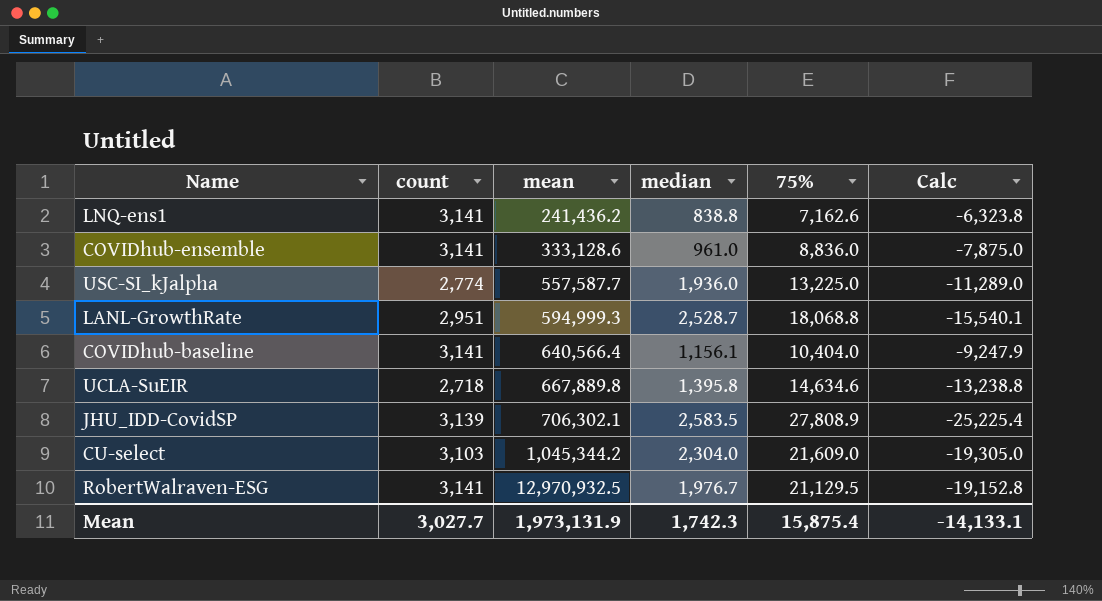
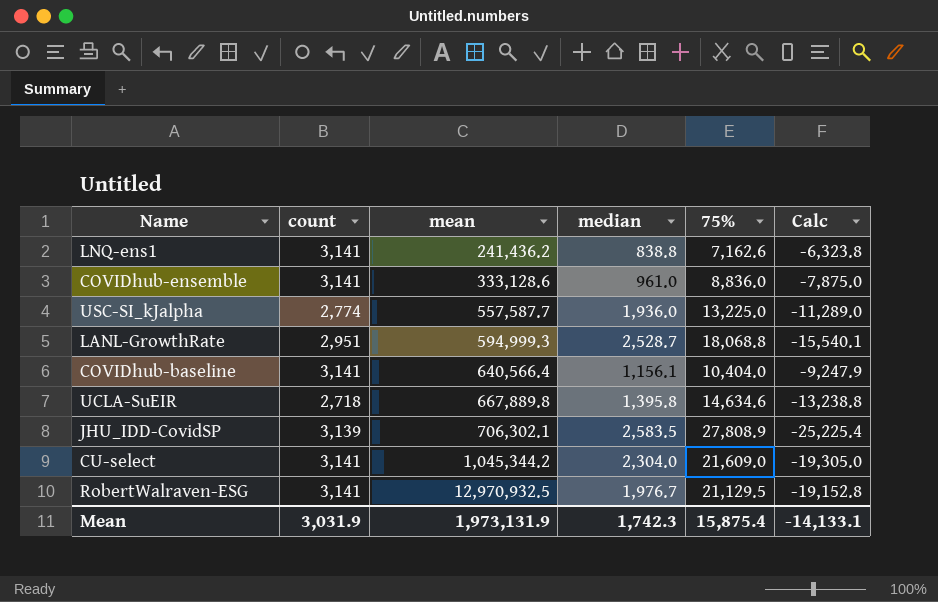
CU-select | count: 3,103 -> 3,141
Mean | count: 3,027.7 -> 3,031.9

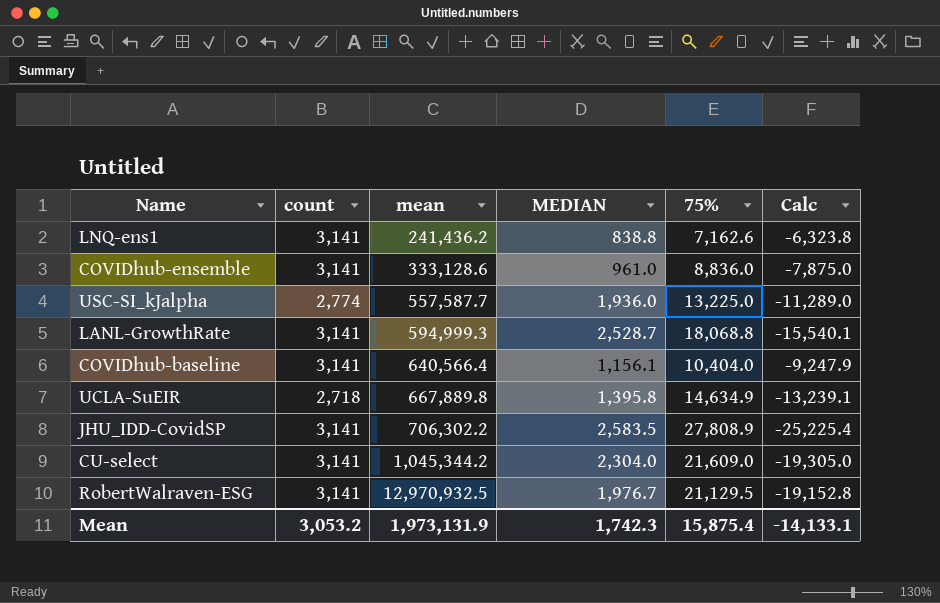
column name: median -> MEDIAN
LANL-GrowthRate | count: 2,951 -> 3,141
UCLA-SuEIR | 75%: 14,634.6 -> 14,634.9
UCLA-SuEIR | Calc: -13,238.8 -> -13,239.1
JHU_IDD-CovidSP | count: 3,139 -> 3,141
JHU_IDD-CovidSP | mean: 706,302.1 -> 706,302.2
Mean | count: 3,031.9 -> 3,053.2

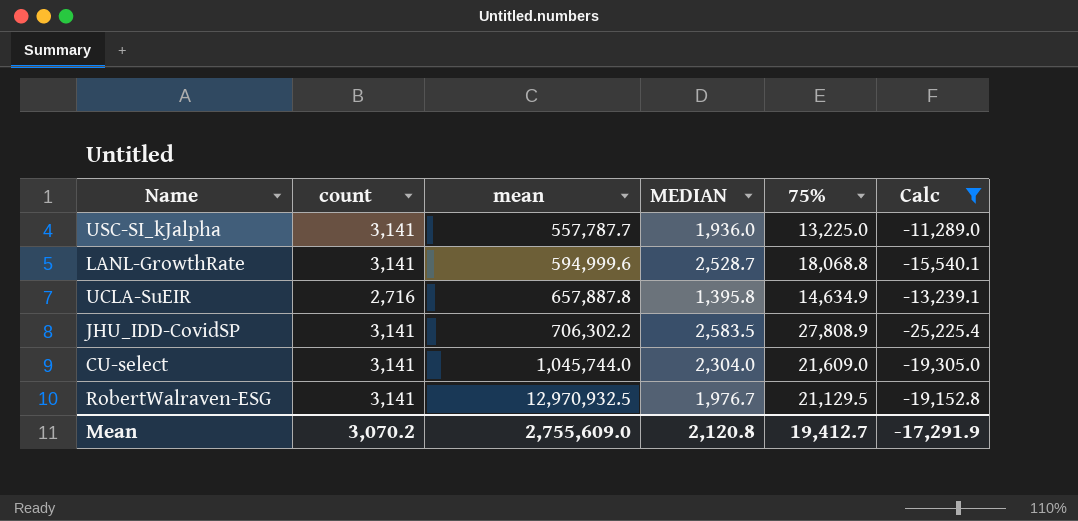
filter: none -> Calc <= -11,289.0
USC-SI_kJalpha | count: 2,774 -> 3,141
USC-SI_kJalpha | mean: 557,587.7 -> 557,787.7
LANL-GrowthRate | mean: 594,999.3 -> 594,999.6
UCLA-SuEIR | count: 2,718 -> 2,716
UCLA-SuEIR | mean: 667,889.8 -> 657,887.8
CU-select | mean: 1,045,344.2 -> 1,045,744.0
Mean | count: 3,053.2 -> 3,070.2
Mean | mean: 1,973,131.9 -> 2,755,609.0
Mean | MEDIAN: 1,742.3 -> 2,120.8
Mean | 75%: 15,875.4 -> 19,412.7
Mean | Calc: -14,133.1 -> -17,291.9

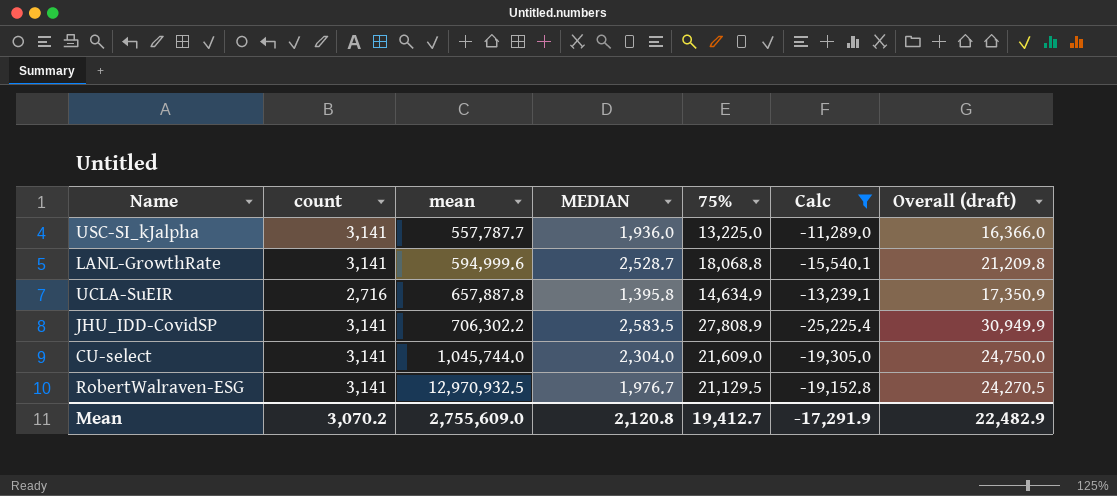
column Overall (draft) | formula: none -> [count] + [75%]

